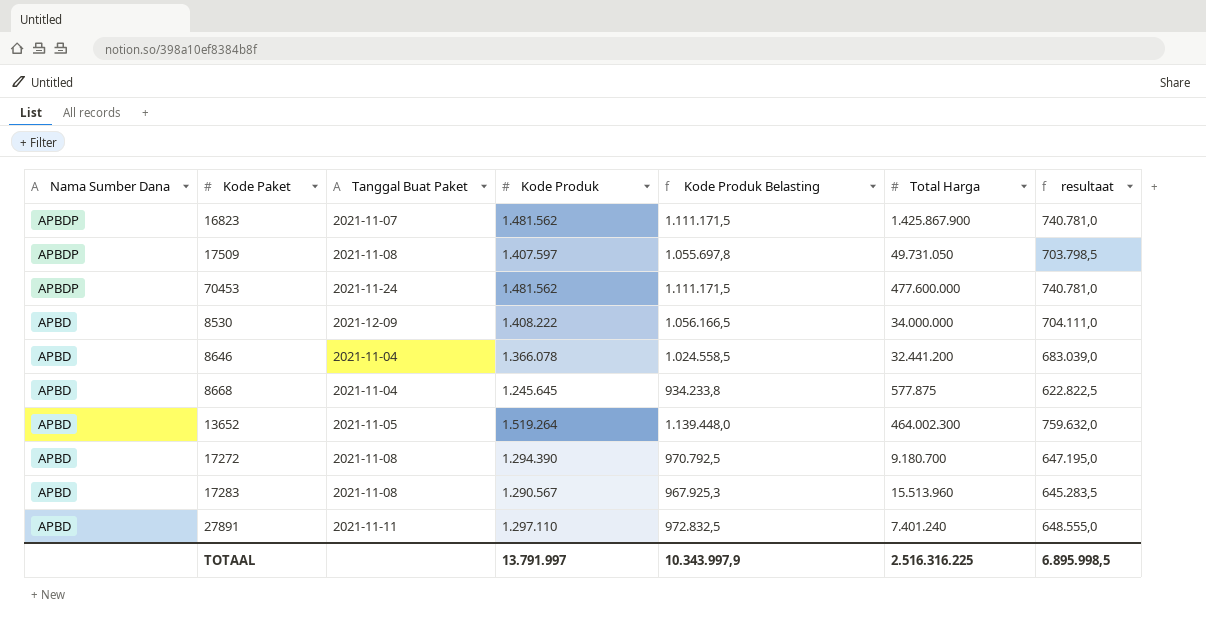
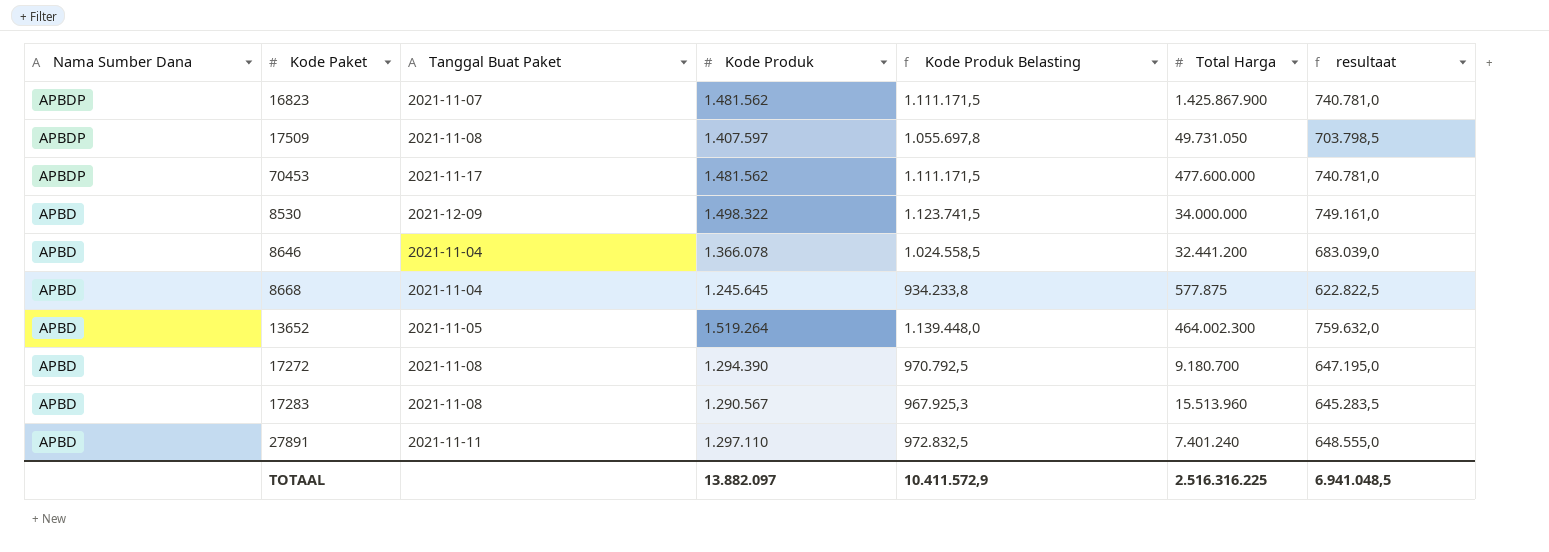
70453 | Tanggal Buat Paket: 2021-11-24 -> 2021-11-17
8530 | Kode Produk: 1.408.222 -> 1.498.322
8530 | Kode Produk Belasting: 1.056.166,5 -> 1.123.741,5
8530 | resultaat: 704.111,0 -> 749.161,0
TOTAAL | Kode Produk: 13.791.997 -> 13.882.097
TOTAAL | Kode Produk Belasting: 10.343.997,9 -> 10.411.572,9
TOTAAL | resultaat: 6.895.998,5 -> 6.941.048,5

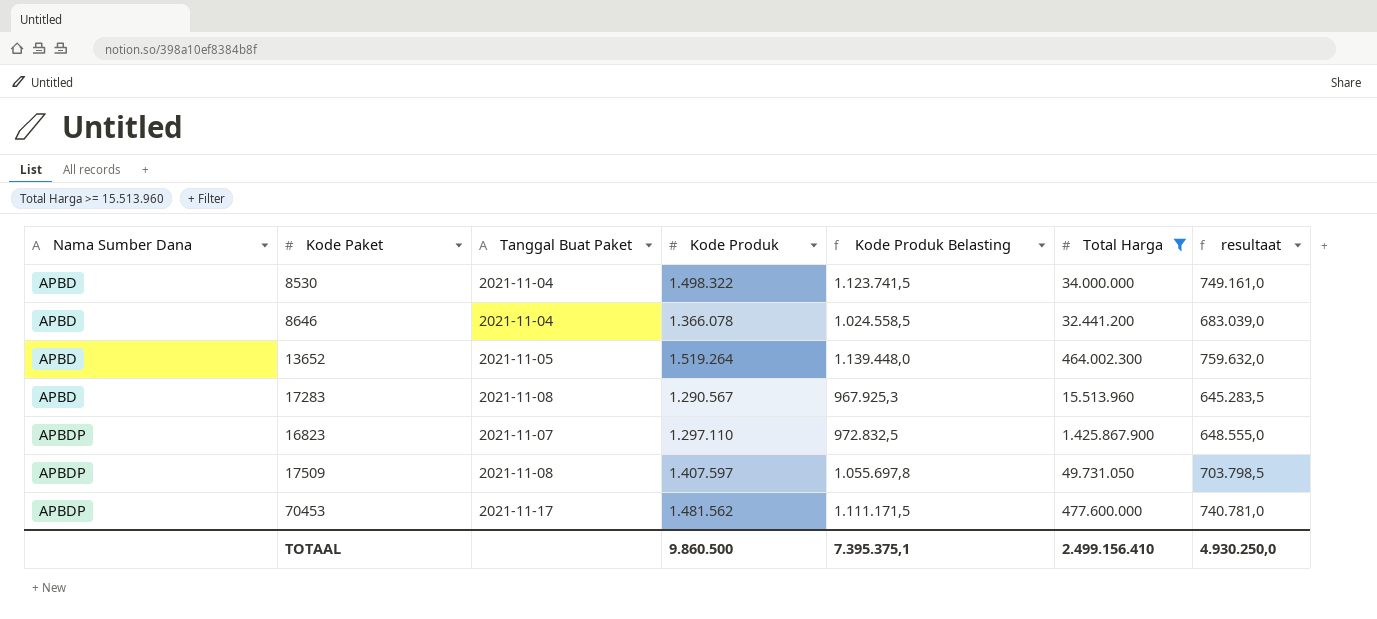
filter: none -> Total Harga >= 15.513.960
row order: Nama Sumber Dana descending -> Nama Sumber Dana ascending
8530 | Tanggal Buat Paket: 2021-12-09 -> 2021-11-04
16823 | Kode Produk: 1.481.562 -> 1.297.110
16823 | Kode Produk Belasting: 1.111.171,5 -> 972.832,5
16823 | resultaat: 740.781,0 -> 648.555,0
TOTAAL | Kode Produk: 13.882.097 -> 9.860.500
TOTAAL | Kode Produk Belasting: 10.411.572,9 -> 7.395.375,1
TOTAAL | Total Harga: 2.516.316.225 -> 2.499.156.410
TOTAAL | resultaat: 6.941.048,5 -> 4.930.250,0

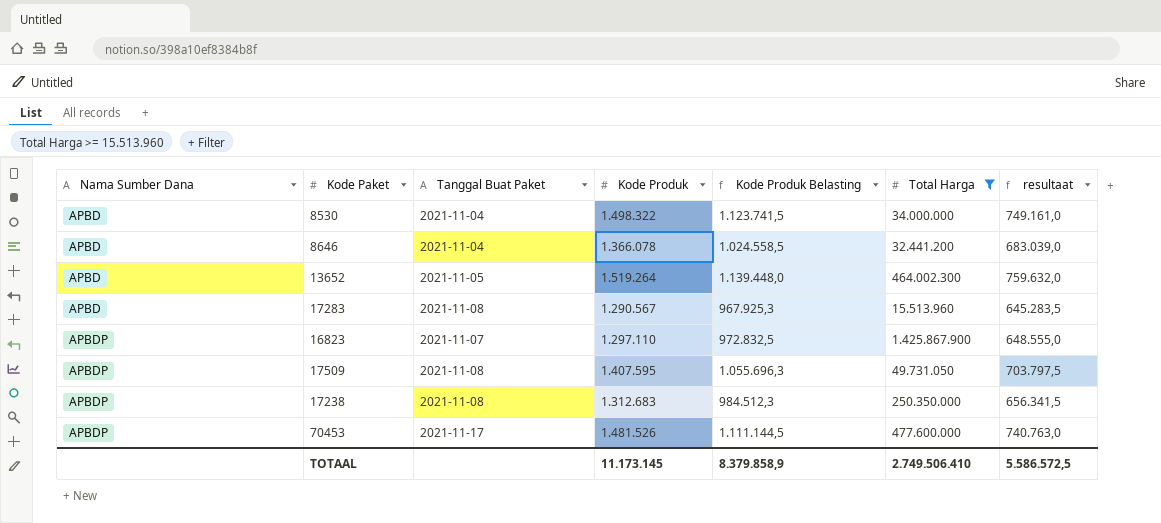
17509 | Kode Produk: 1.407.597 -> 1.407.595
17509 | Kode Produk Belasting: 1.055.697,8 -> 1.055.696,3
17509 | resultaat: 703.798,5 -> 703.797,5
row 17238: none -> APBDP | 2021-11-08 | 1.312.683 | 984.512,3 | 250.350.000 | 656.341,5
70453 | Kode Produk: 1.481.562 -> 1.481.526
70453 | Kode Produk Belasting: 1.111.171,5 -> 1.111.144,5
70453 | resultaat: 740.781,0 -> 740.763,0
TOTAAL | Kode Produk: 9.860.500 -> 11.173.145
TOTAAL | Kode Produk Belasting: 7.395.375,1 -> 8.379.858,9
TOTAAL | Total Harga: 2.499.156.410 -> 2.749.506.410
TOTAAL | resultaat: 4.930.250,0 -> 5.586.572,5

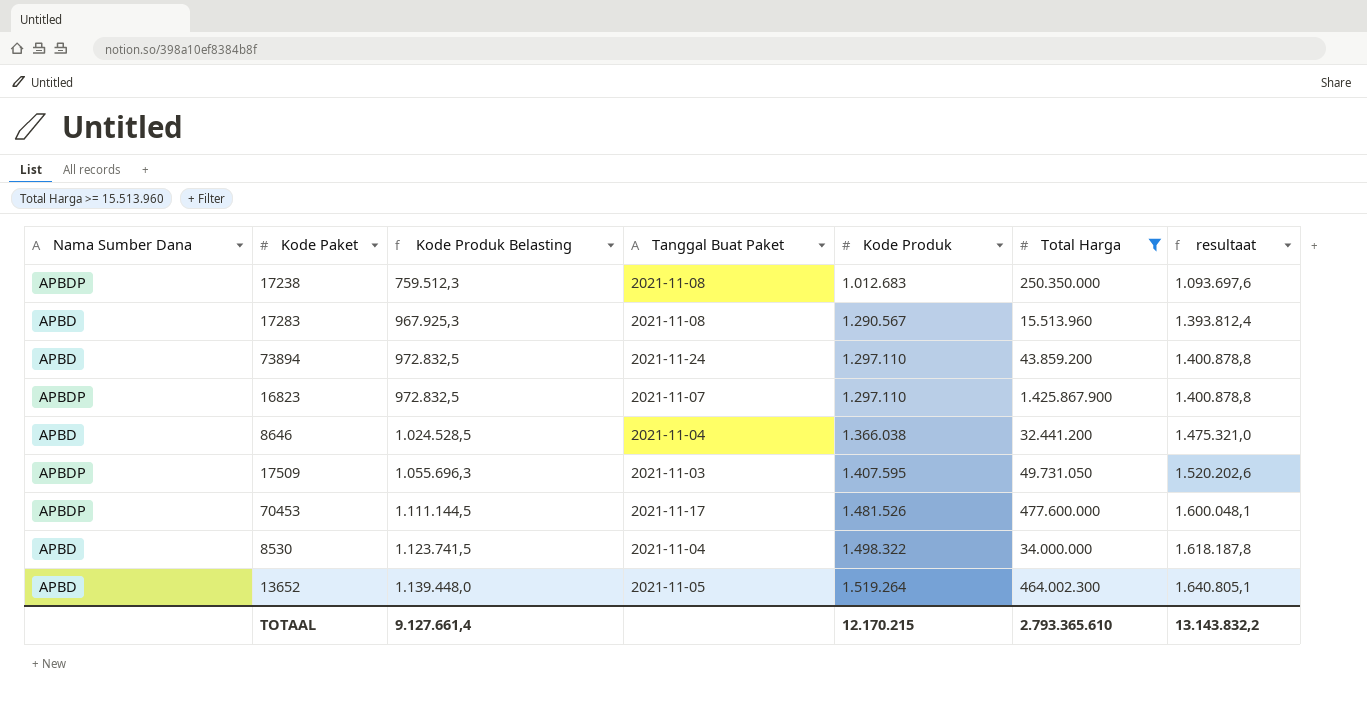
row order: Nama Sumber Dana ascending -> Kode Produk Belasting ascending
column Kode Produk Belasting | position: 5 -> 3
column resultaat | formula: [Kode Produk] * 0,5 -> [Kode Produk] * 1,08
17238 | Kode Produk Belasting: 984.512,3 -> 759.512,3
17238 | Kode Produk: 1.312.683 -> 1.012.683
row 73894: none -> APBD | 972.832,5 | 2021-11-24 | 1.297.110 | 43.859.200 | 1.400.878,8
8646 | Kode Produk Belasting: 1.024.558,5 -> 1.024.528,5
8646 | Kode Produk: 1.366.078 -> 1.366.038
17509 | Tanggal Buat Paket: 2021-11-08 -> 2021-11-03
TOTAAL | Kode Produk Belasting: 8.379.858,9 -> 9.127.661,4
TOTAAL | Kode Produk: 11.173.145 -> 12.170.215
TOTAAL | Total Harga: 2.749.506.410 -> 2.793.365.610
TOTAAL | resultaat: 5.586.572,5 -> 13.143.832,2

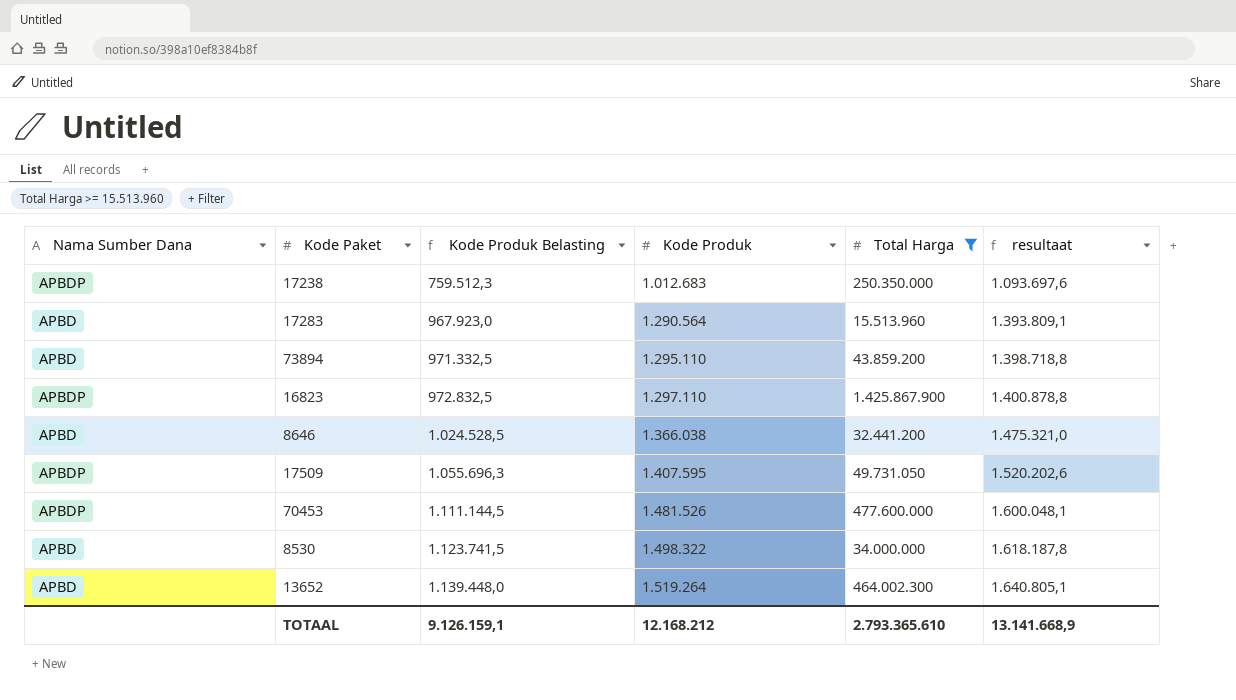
column Tanggal Buat Paket | position: 4 -> none
17283 | Kode Produk Belasting: 967.925,3 -> 967.923,0
17283 | Kode Produk: 1.290.567 -> 1.290.564
17283 | resultaat: 1.393.812,4 -> 1.393.809,1
73894 | Kode Produk Belasting: 972.832,5 -> 971.332,5
73894 | Kode Produk: 1.297.110 -> 1.295.110
73894 | resultaat: 1.400.878,8 -> 1.398.718,8
TOTAAL | Kode Produk Belasting: 9.127.661,4 -> 9.126.159,1
TOTAAL | Kode Produk: 12.170.215 -> 12.168.212
TOTAAL | resultaat: 13.143.832,2 -> 13.141.668,9

